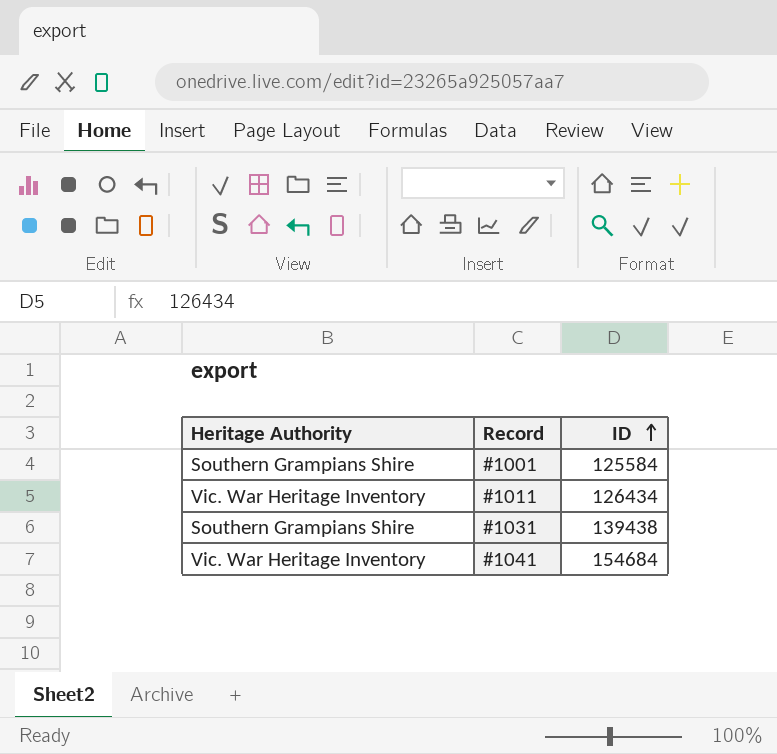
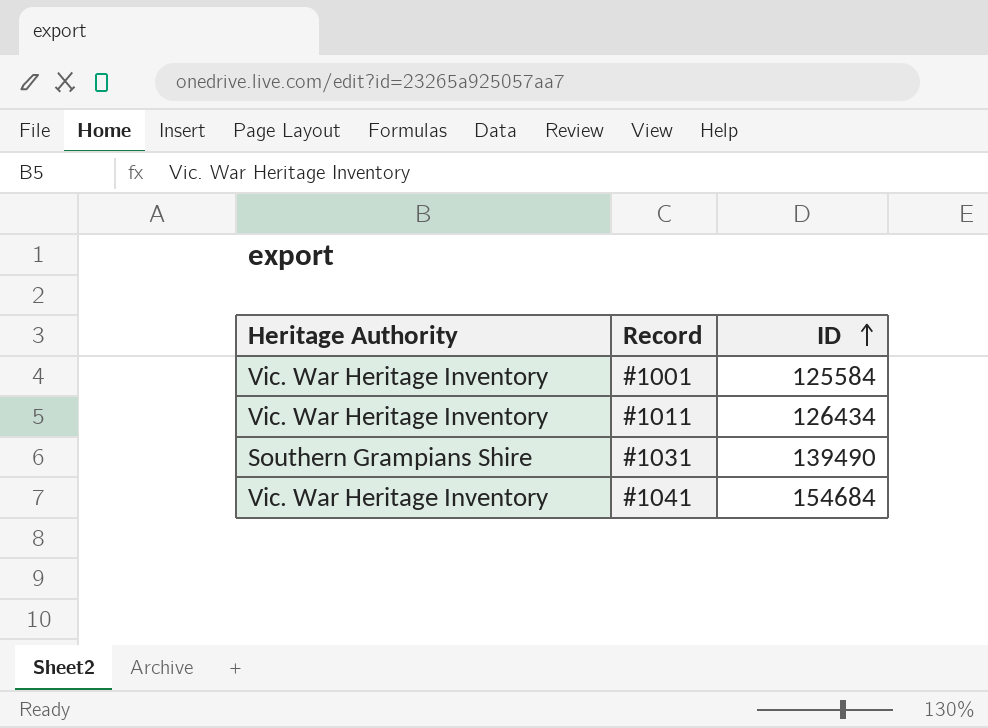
#1001 | Heritage Authority: Southern Grampians Shire -> Vic. War Heritage Inventory
#1031 | ID: 139438 -> 139490

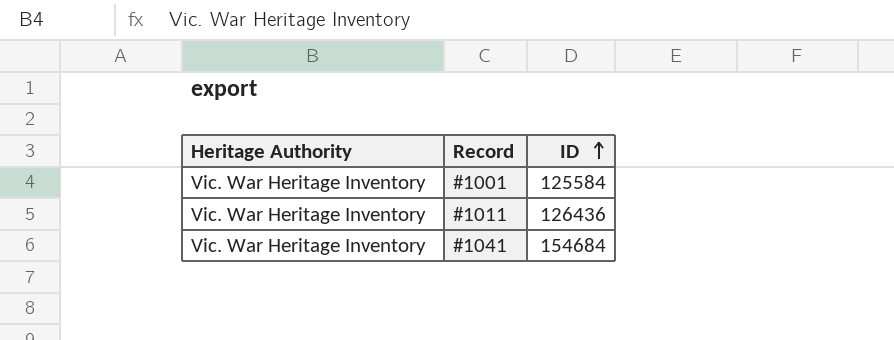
row #1031: Southern Grampians Shire | 139490 -> none
#1011 | ID: 126434 -> 126436

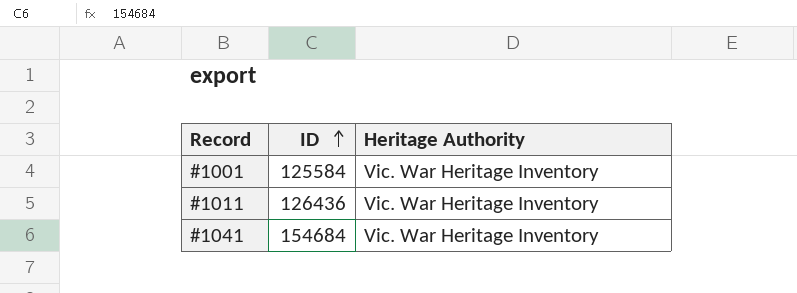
column Heritage Authority | position: 1 -> 3

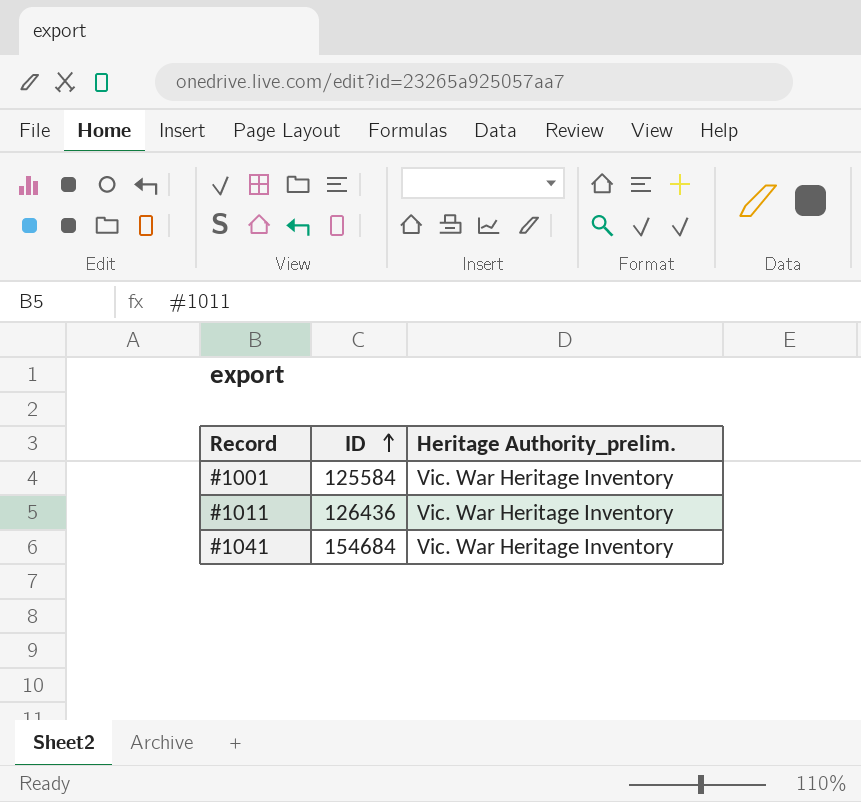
column name: Heritage Authority -> Heritage Authority_prelim.

